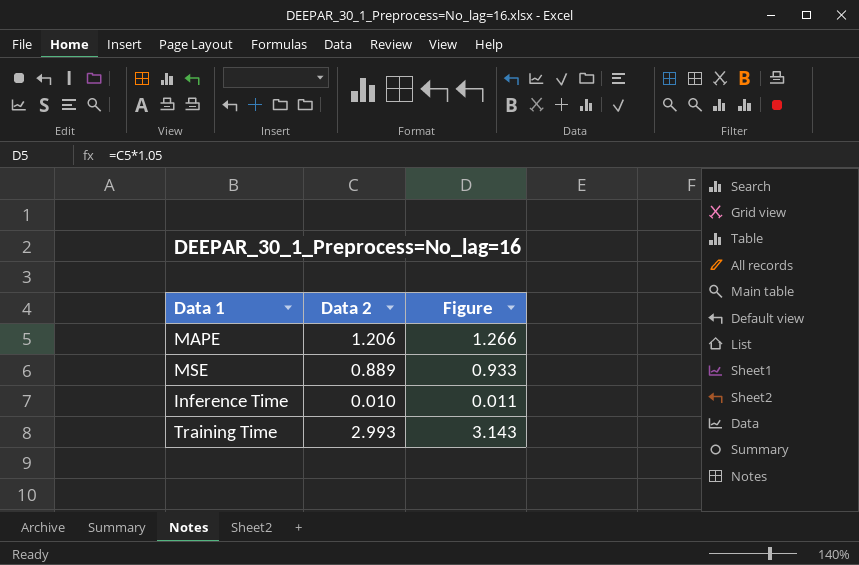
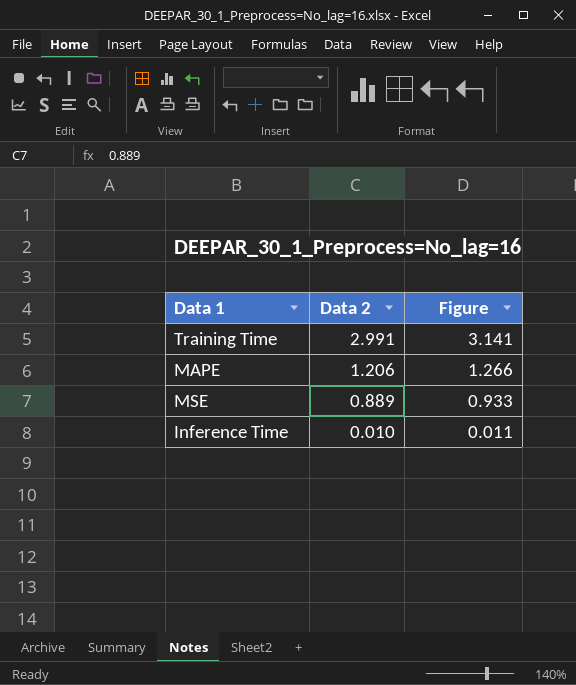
row order: none -> Data 2 descending
Training Time | Data 2: 2.993 -> 2.991
Training Time | Figure: 3.143 -> 3.141

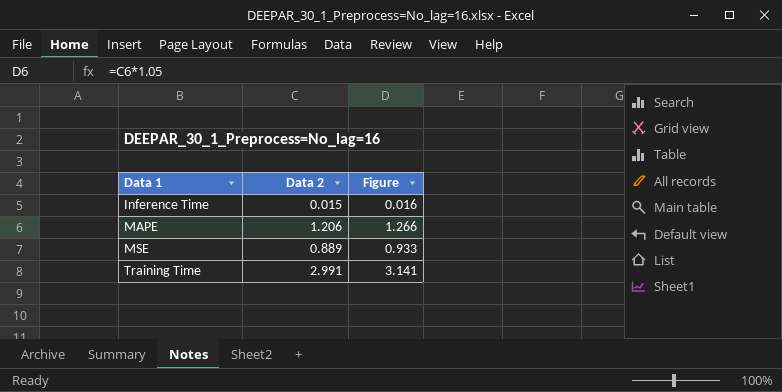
row order: Data 2 descending -> Data 1 ascending
Inference Time | Data 2: 0.010 -> 0.015
Inference Time | Figure: 0.011 -> 0.016

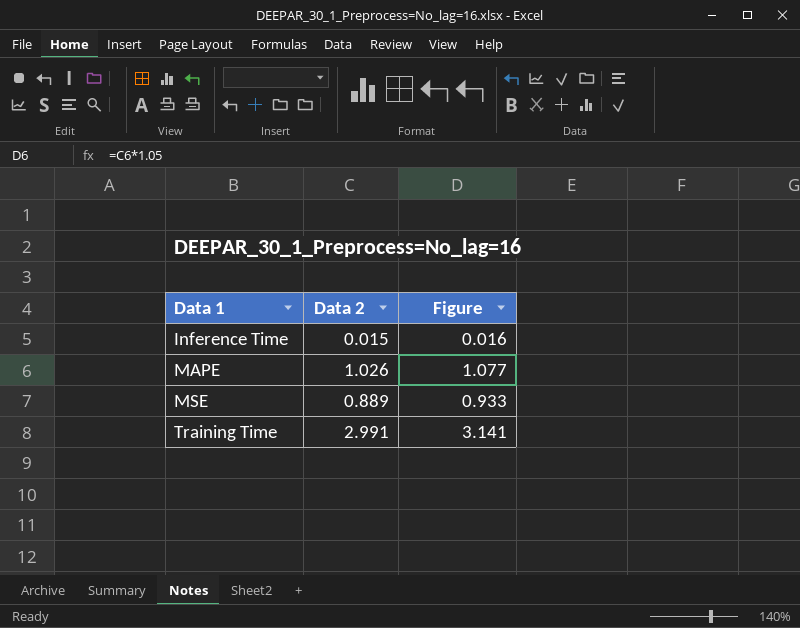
MAPE | Data 2: 1.206 -> 1.026
MAPE | Figure: 1.266 -> 1.077

